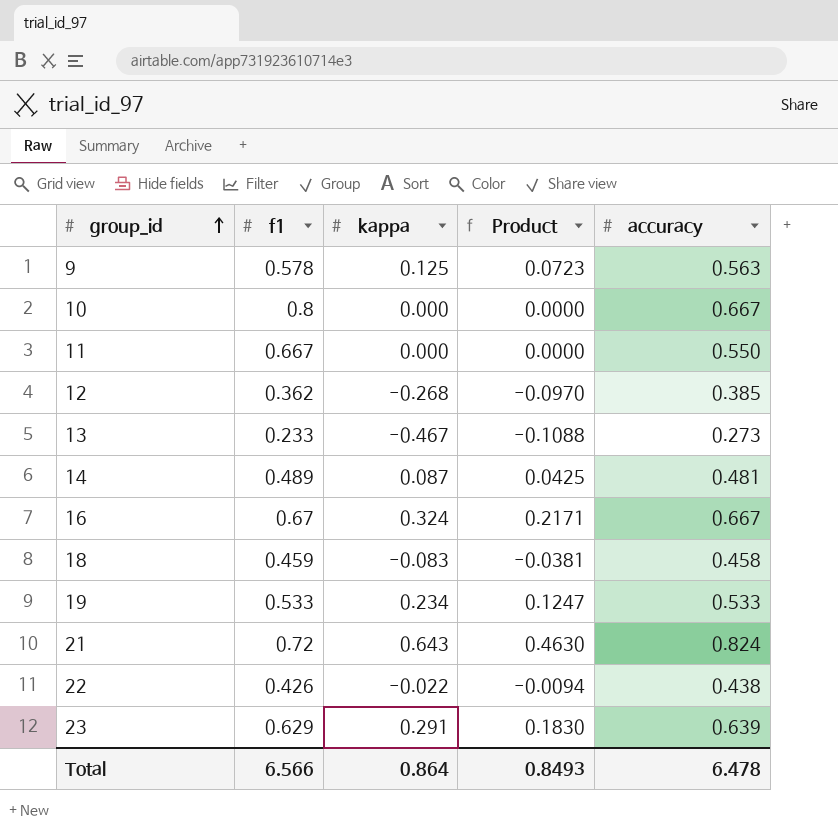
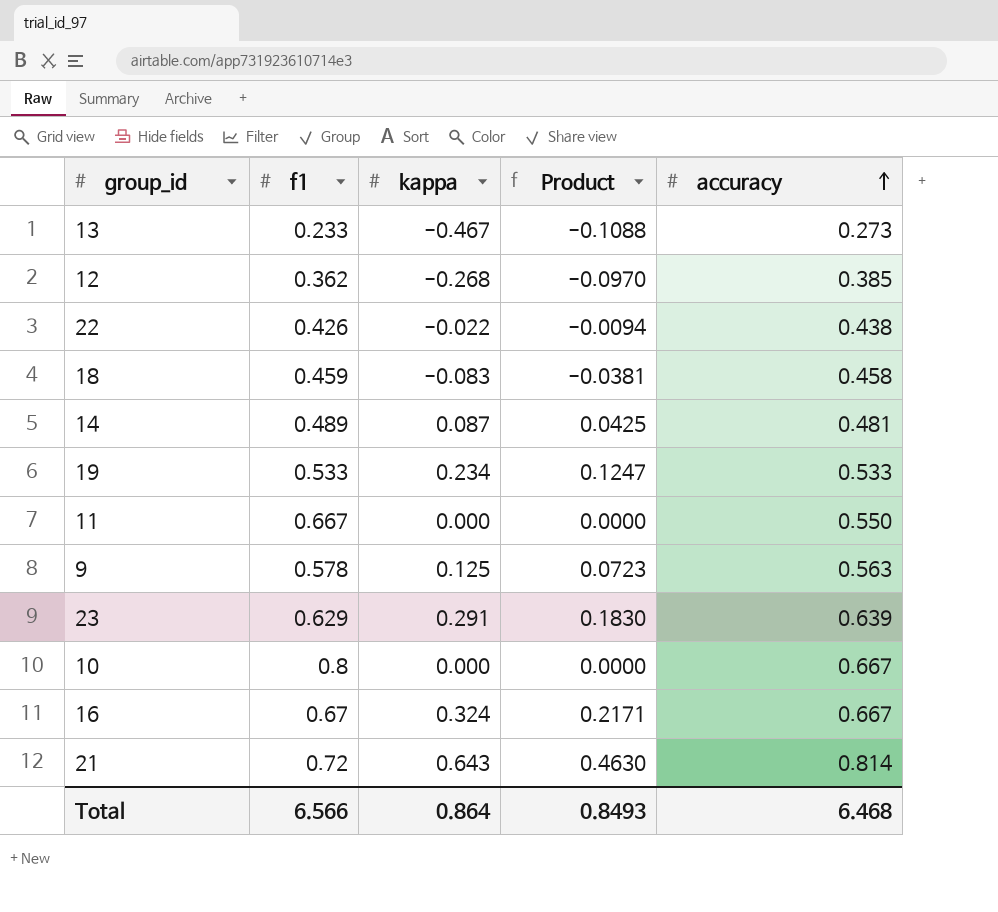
row order: group_id ascending -> accuracy ascending
21 | accuracy: 0.824 -> 0.814
Total | accuracy: 6.478 -> 6.468

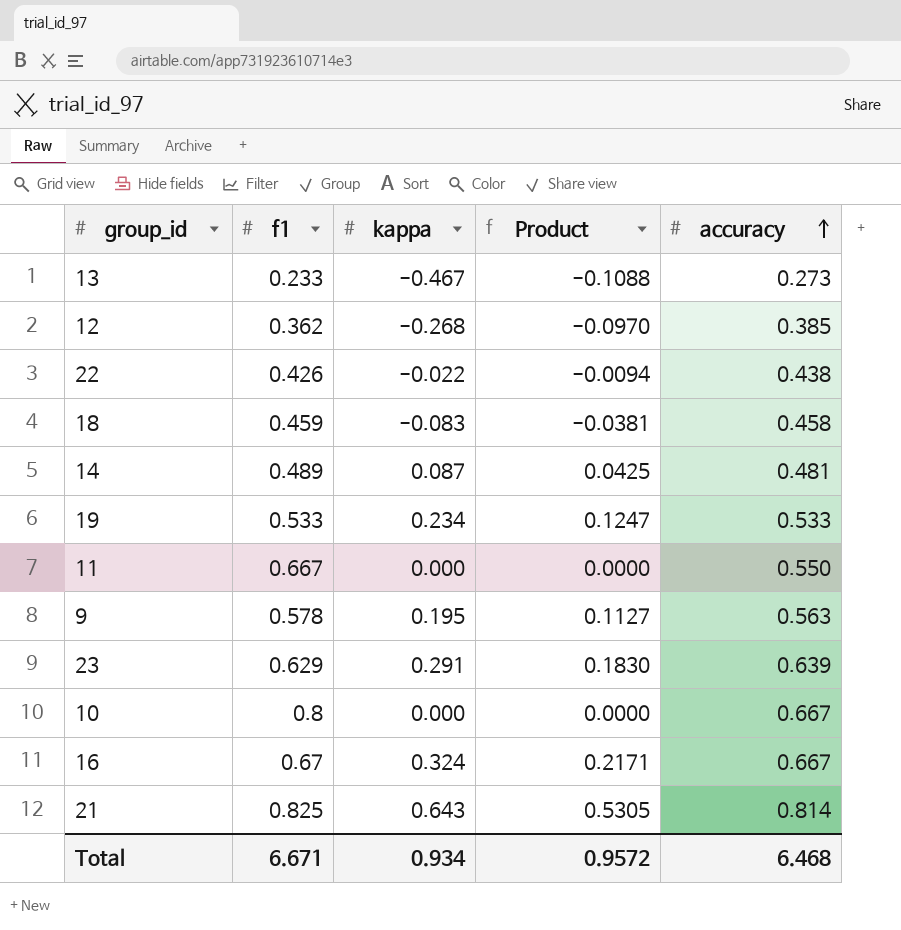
9 | kappa: 0.125 -> 0.195
9 | Product: 0.0723 -> 0.1127
21 | f1: 0.72 -> 0.825
21 | Product: 0.4630 -> 0.5305
Total | f1: 6.566 -> 6.671
Total | kappa: 0.864 -> 0.934
Total | Product: 0.8493 -> 0.9572

